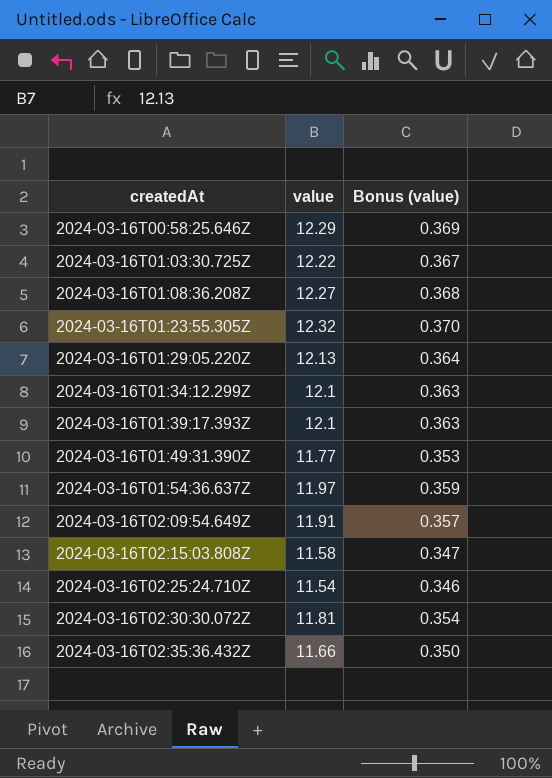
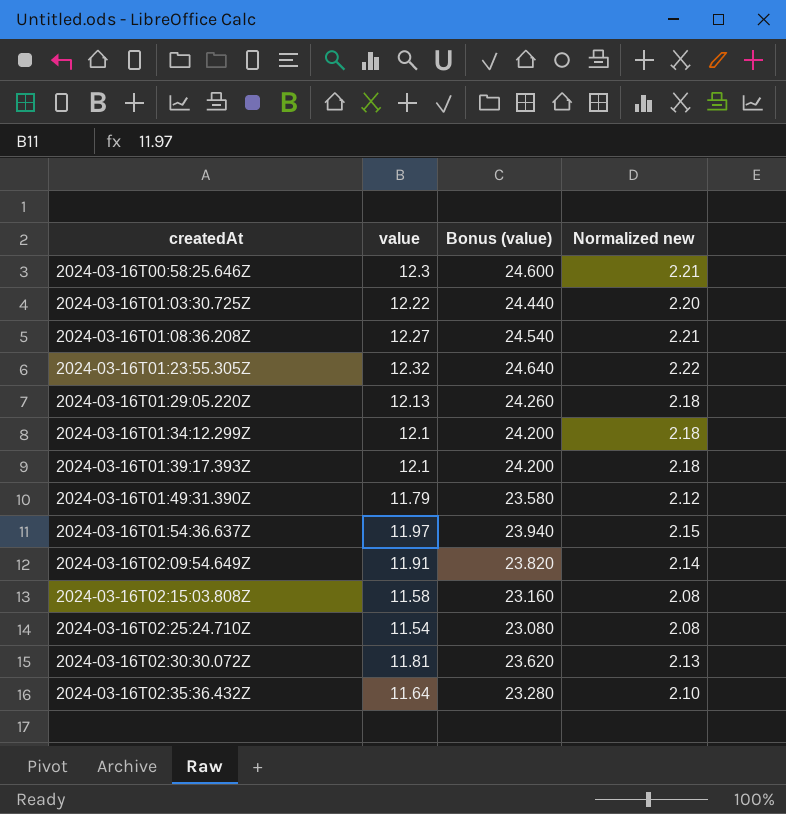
column Bonus (value) | formula: [value] * 0.03 -> [value] * 2
column Normalized new | formula: none -> [value] * 0.18
2024-03-16T00:58:25.646Z | value: 12.29 -> 12.3
2024-03-16T01:49:31.390Z | value: 11.77 -> 11.79
2024-03-16T02:35:36.432Z | value: 11.66 -> 11.64

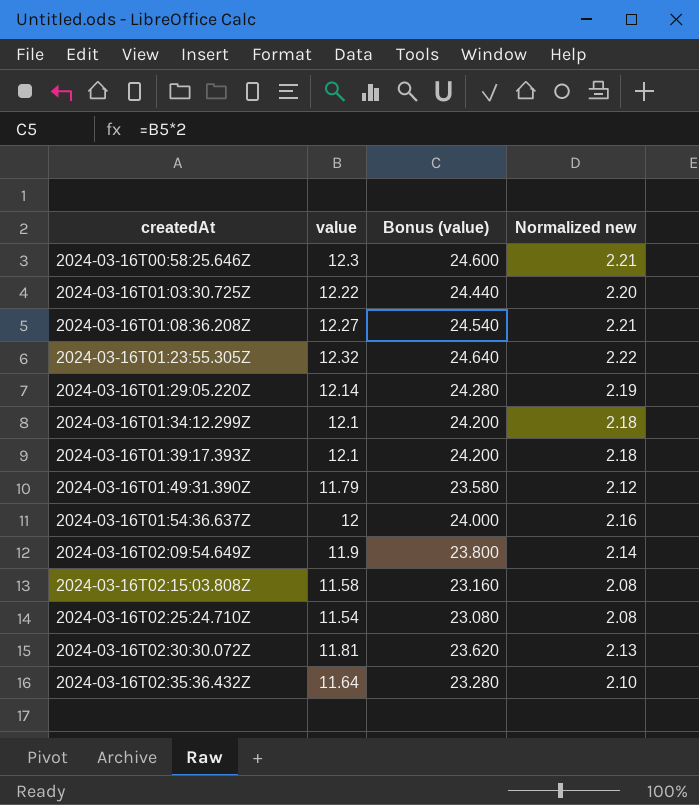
2024-03-16T01:29:05.220Z | value: 12.13 -> 12.14
2024-03-16T01:29:05.220Z | Bonus (value): 24.260 -> 24.280
2024-03-16T01:29:05.220Z | Normalized new: 2.18 -> 2.19
2024-03-16T01:54:36.637Z | value: 11.97 -> 12
2024-03-16T01:54:36.637Z | Bonus (value): 23.940 -> 24.000
2024-03-16T01:54:36.637Z | Normalized new: 2.15 -> 2.16
2024-03-16T02:09:54.649Z | value: 11.91 -> 11.9
2024-03-16T02:09:54.649Z | Bonus (value): 23.820 -> 23.800

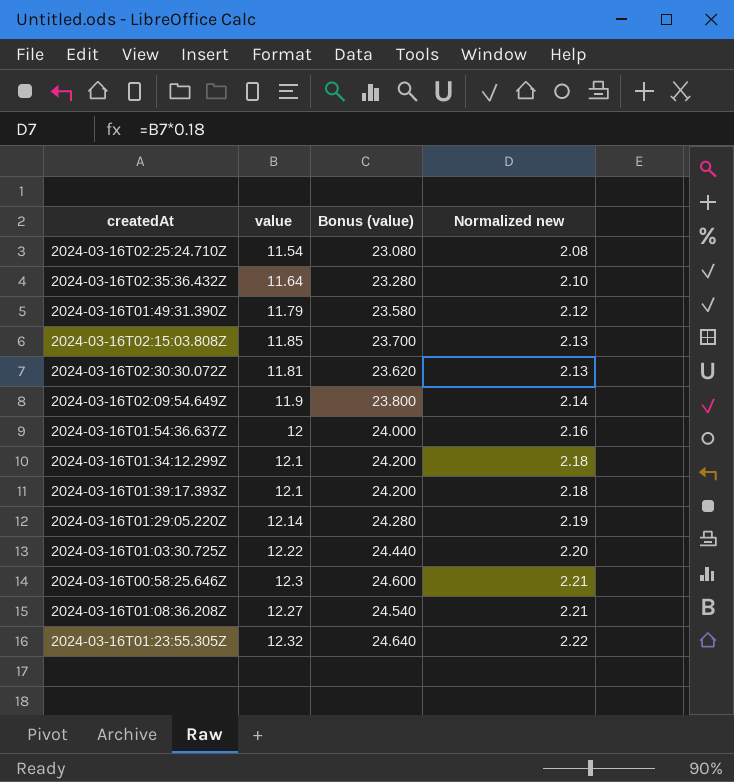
row order: createdAt ascending -> Normalized new ascending
2024-03-16T02:15:03.808Z | value: 11.58 -> 11.85
2024-03-16T02:15:03.808Z | Bonus (value): 23.160 -> 23.700
2024-03-16T02:15:03.808Z | Normalized new: 2.08 -> 2.13

